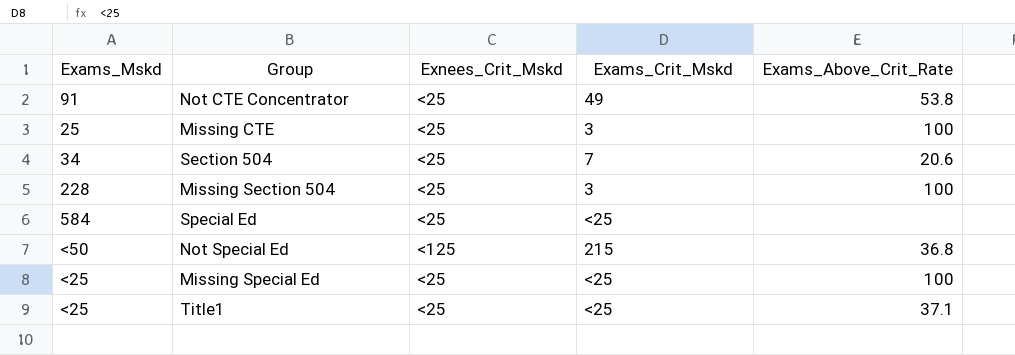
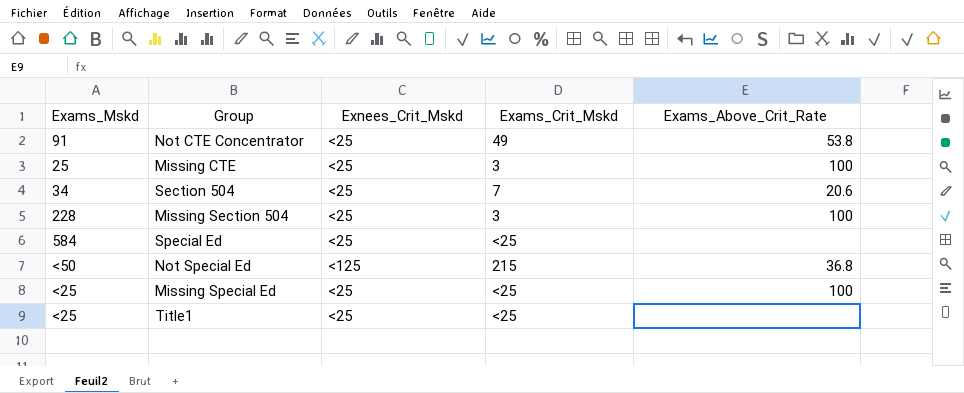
Title1 | Exams_Above_Crit_Rate: 37.1 -> none

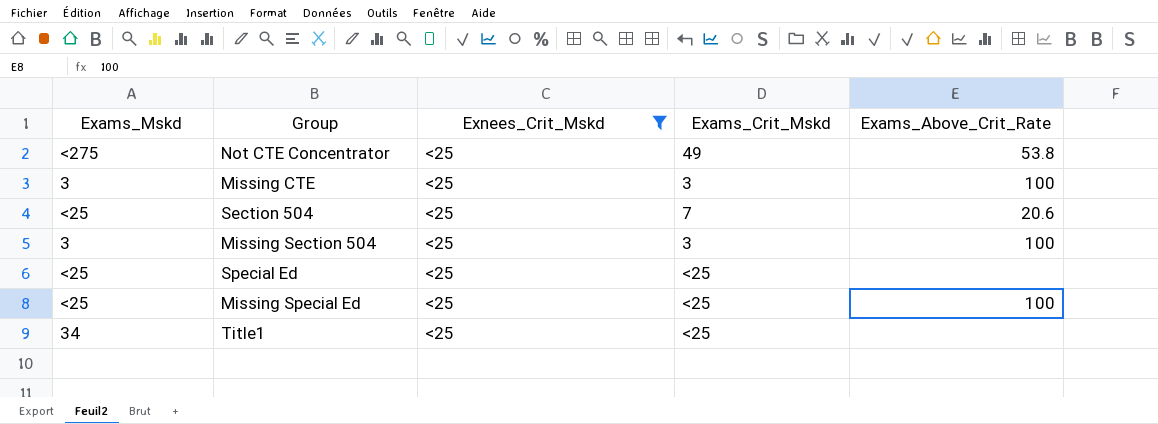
filter: none -> Exnees_Crit_Mskd = <25
Not CTE Concentrator | Exams_Mskd: 91 -> <275
Missing CTE | Exams_Mskd: 25 -> 3
Section 504 | Exams_Mskd: 34 -> <25
Missing Section 504 | Exams_Mskd: 228 -> 3
Special Ed | Exams_Mskd: 584 -> <25
Title1 | Exams_Mskd: <25 -> 34

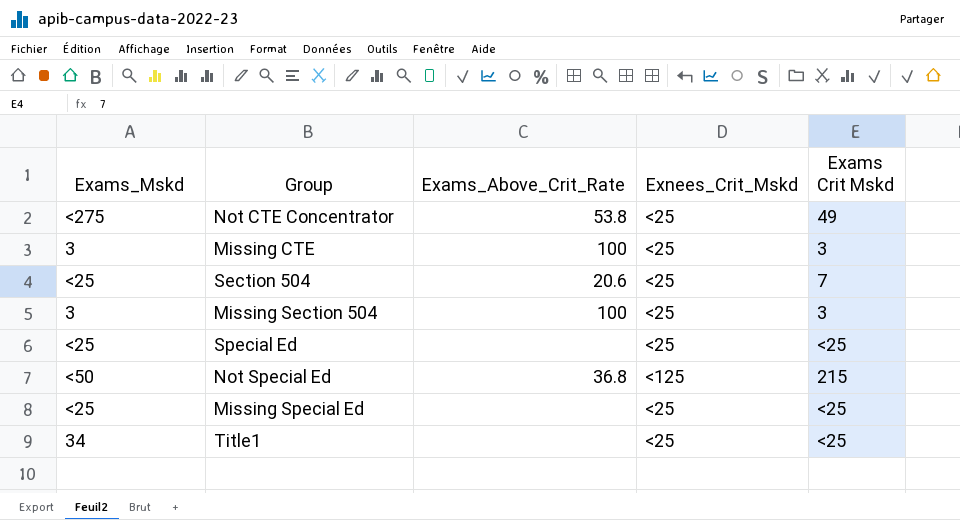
filter: Exnees_Crit_Mskd = <25 -> none
column Exams_Above_Crit_Rate | position: 5 -> 3
column name: Exams_Crit_Mskd -> Exams Crit Mskd
Missing Special Ed | Exams_Above_Crit_Rate: 100 -> none

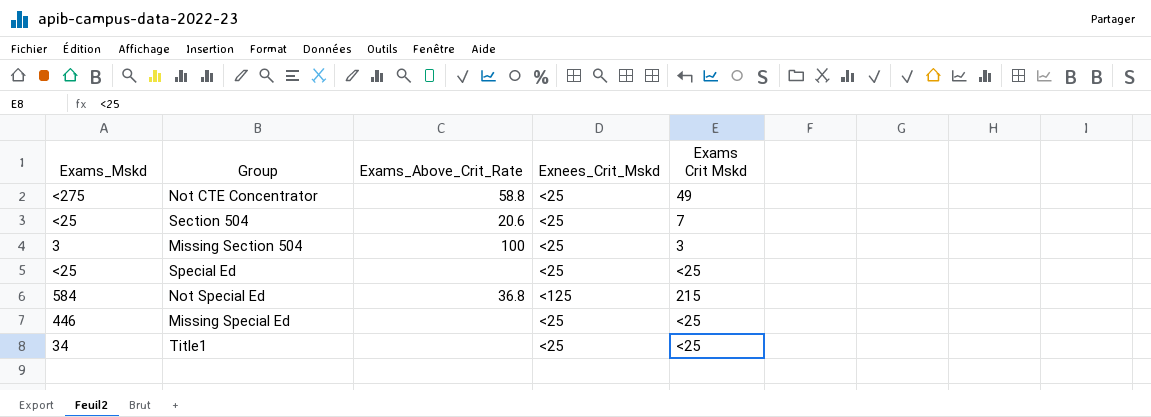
row Missing CTE: 3 | 100 | <25 | 3 -> none
Not CTE Concentrator | Exams_Above_Crit_Rate: 53.8 -> 58.8
Not Special Ed | Exams_Mskd: <50 -> 584
Missing Special Ed | Exams_Mskd: <25 -> 446

